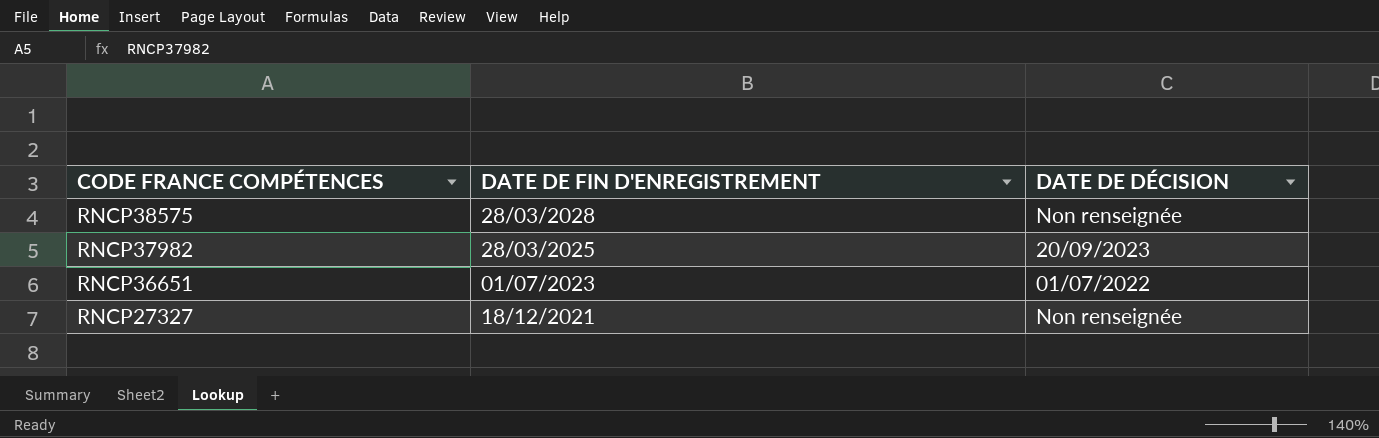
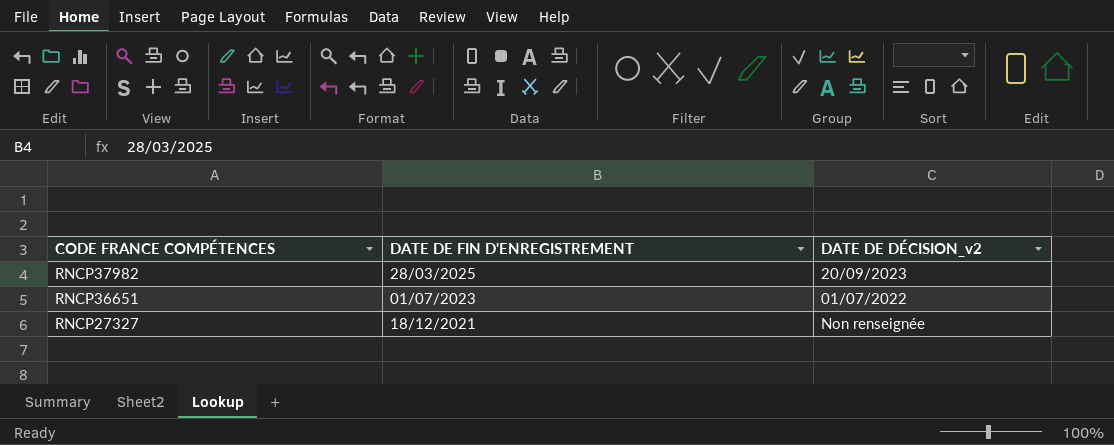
column name: DATE DE DÉCISION -> DATE DE DÉCISION_v2
row RNCP38575: 28/03/2028 | Non renseignée -> none

